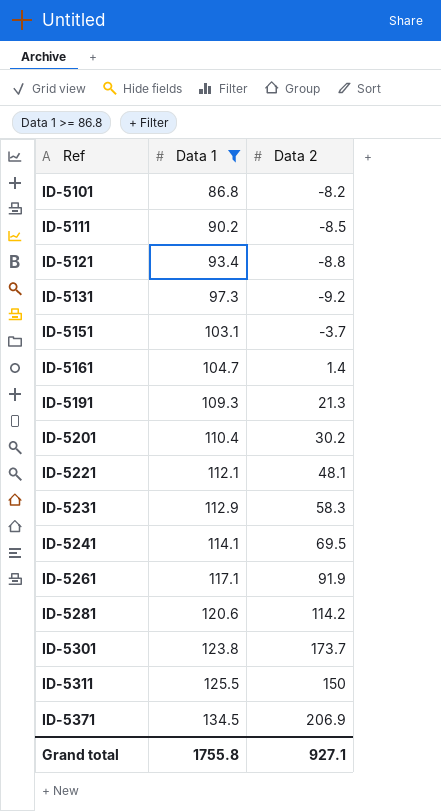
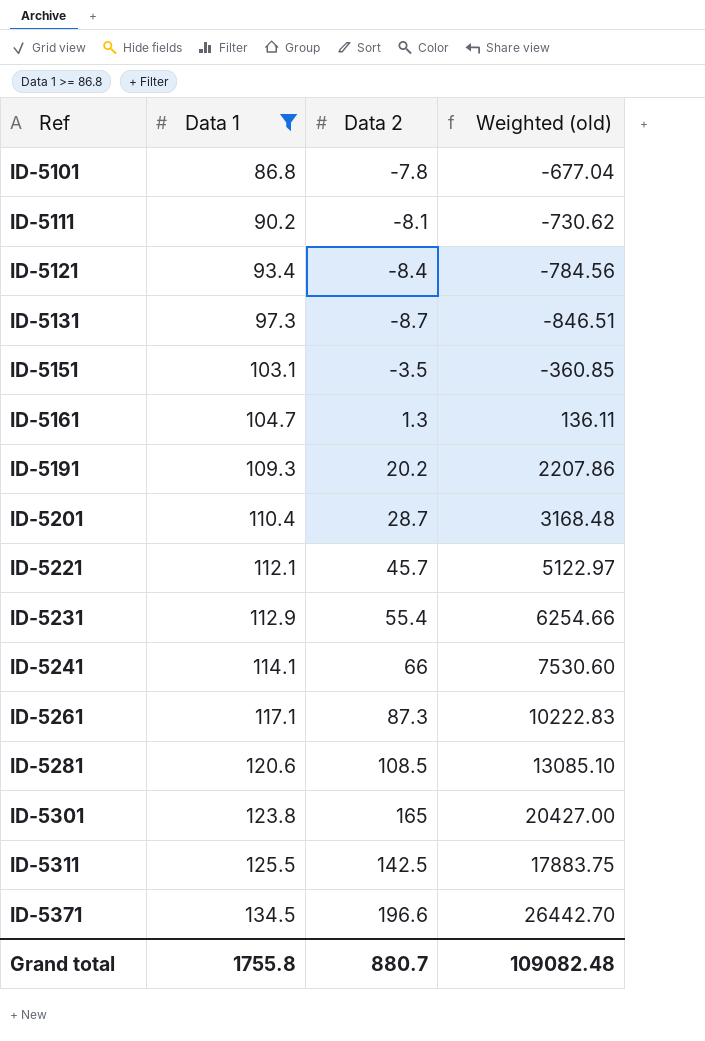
column Weighted (old) | formula: none -> [Data 1] * [Data 2]
ID-5101 | Data 2: -8.2 -> -7.8
ID-5111 | Data 2: -8.5 -> -8.1
ID-5121 | Data 2: -8.8 -> -8.4
ID-5131 | Data 2: -9.2 -> -8.7
ID-5151 | Data 2: -3.7 -> -3.5
ID-5161 | Data 2: 1.4 -> 1.3
ID-5191 | Data 2: 21.3 -> 20.2
ID-5201 | Data 2: 30.2 -> 28.7
ID-5221 | Data 2: 48.1 -> 45.7
ID-5231 | Data 2: 58.3 -> 55.4
ID-5241 | Data 2: 69.5 -> 66
ID-5261 | Data 2: 91.9 -> 87.3
ID-5281 | Data 2: 114.2 -> 108.5
ID-5301 | Data 2: 173.7 -> 165
ID-5311 | Data 2: 150 -> 142.5
ID-5371 | Data 2: 206.9 -> 196.6
Grand total | Data 2: 927.1 -> 880.7

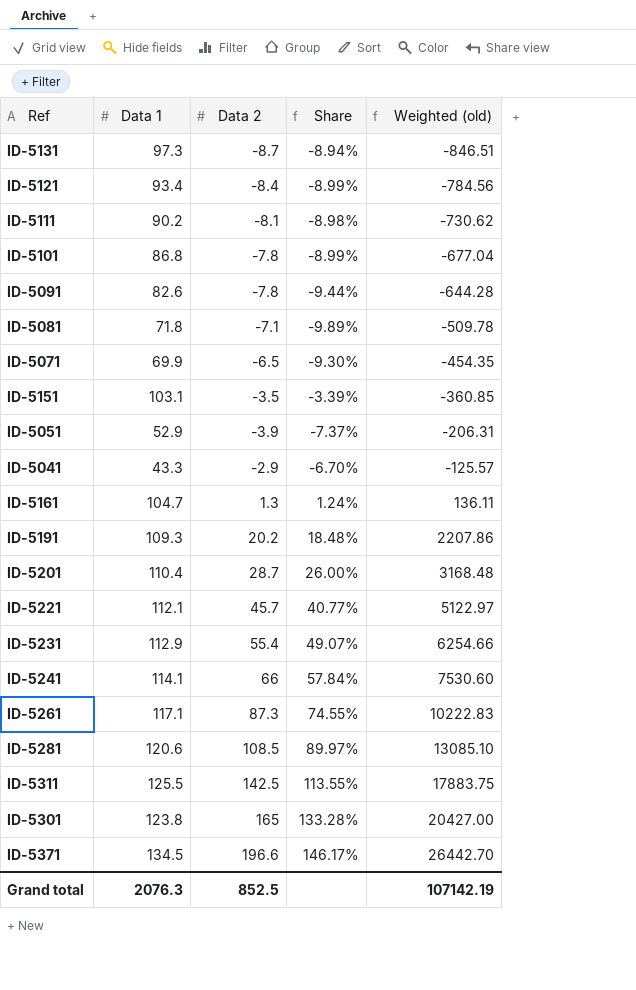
filter: Data 1 >= 86.8 -> none
row order: Ref ascending -> Weighted (old) ascending
column Share | formula: none -> [Data 2] / [Data 1]
Grand total | Data 1: 1755.8 -> 2076.3
Grand total | Data 2: 880.7 -> 852.5
Grand total | Weighted (old): 109082.48 -> 107142.19

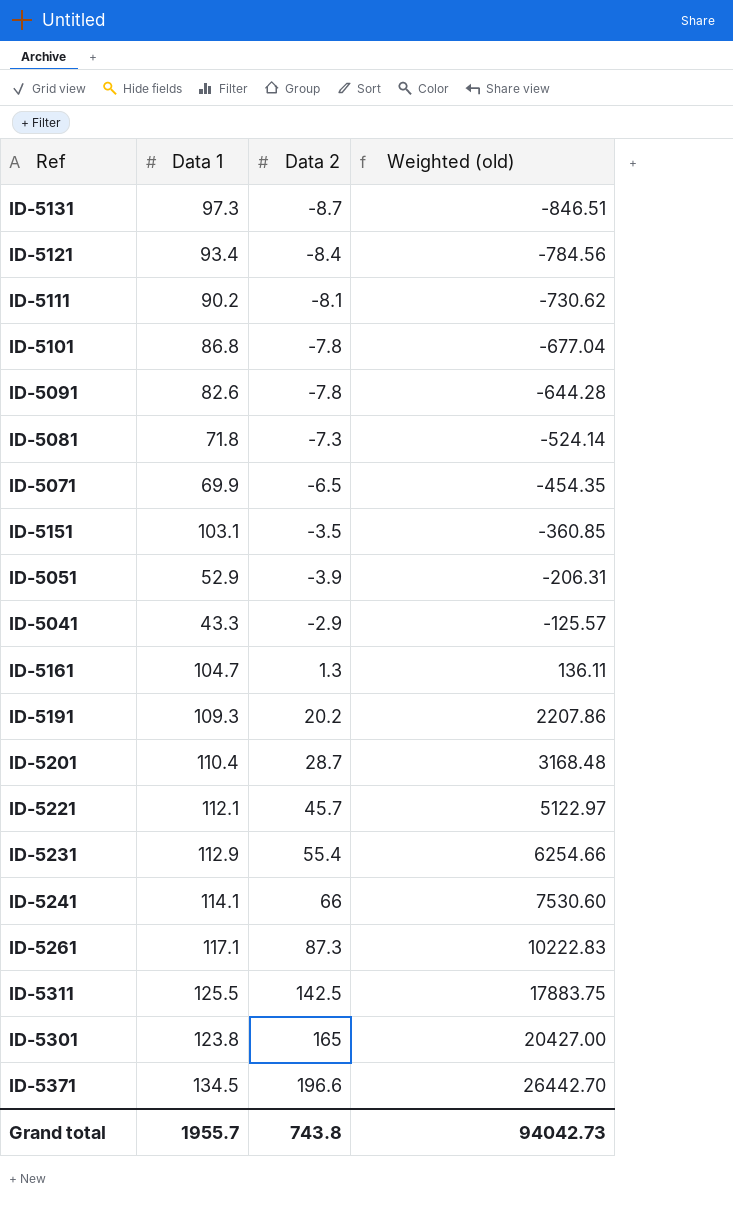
column Share | formula: [Data 2] / [Data 1] -> none
row ID-5281: 120.6 | 108.5 | 89.97% | 13085.10 -> none
ID-5081 | Data 2: -7.1 -> -7.3
ID-5081 | Weighted (old): -509.78 -> -524.14
Grand total | Data 1: 2076.3 -> 1955.7
Grand total | Data 2: 852.5 -> 743.8
Grand total | Weighted (old): 107142.19 -> 94042.73

